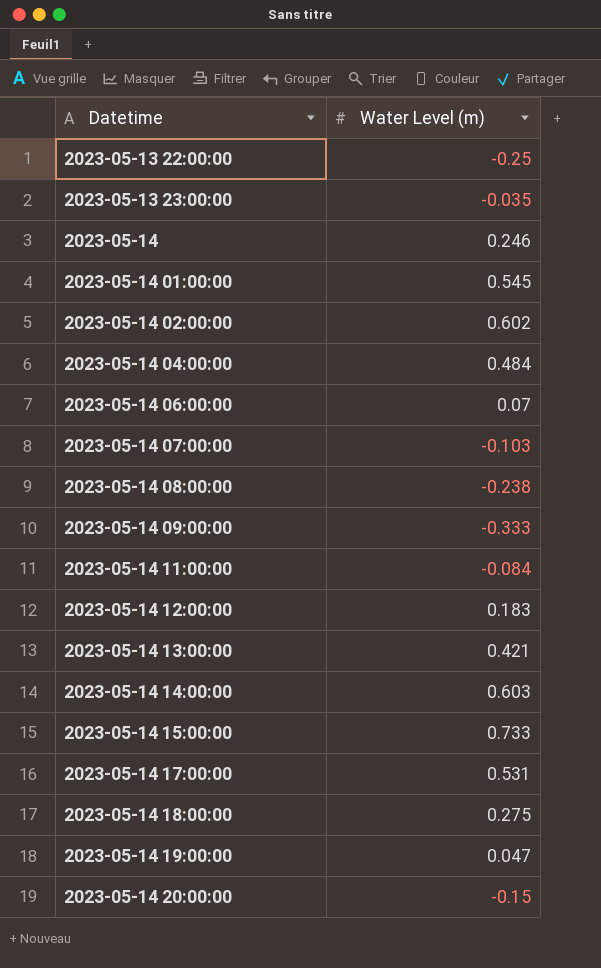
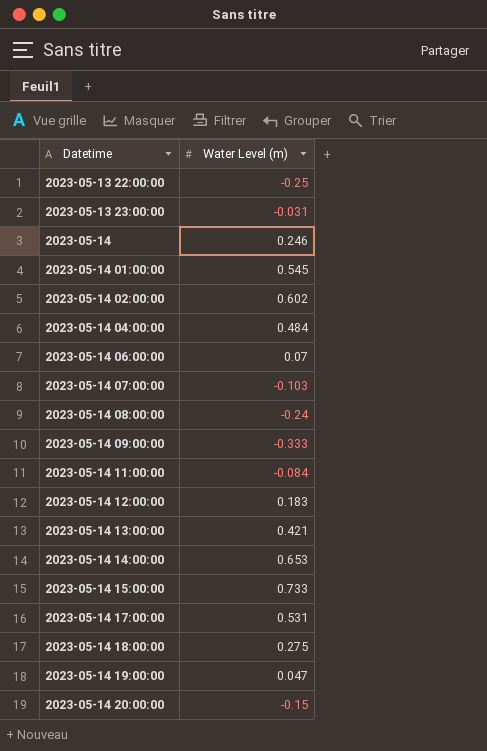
2023-05-13 23:00:00 | Water Level (m): -0.035 -> -0.031
2023-05-14 08:00:00 | Water Level (m): -0.238 -> -0.24
2023-05-14 14:00:00 | Water Level (m): 0.603 -> 0.653

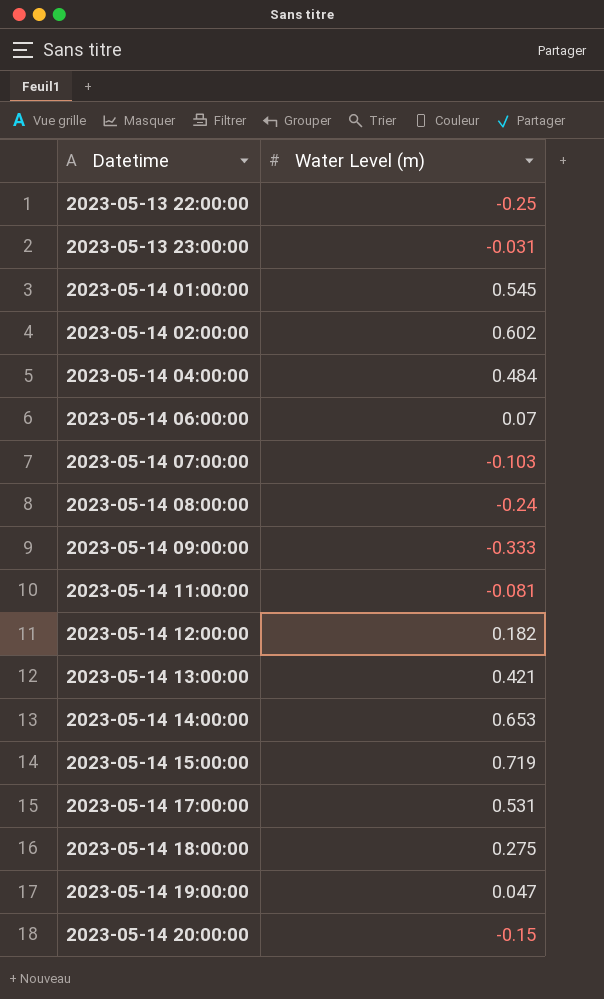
row 2023-05-14: 0.246 -> none
2023-05-14 11:00:00 | Water Level (m): -0.084 -> -0.081
2023-05-14 12:00:00 | Water Level (m): 0.183 -> 0.182
2023-05-14 15:00:00 | Water Level (m): 0.733 -> 0.719

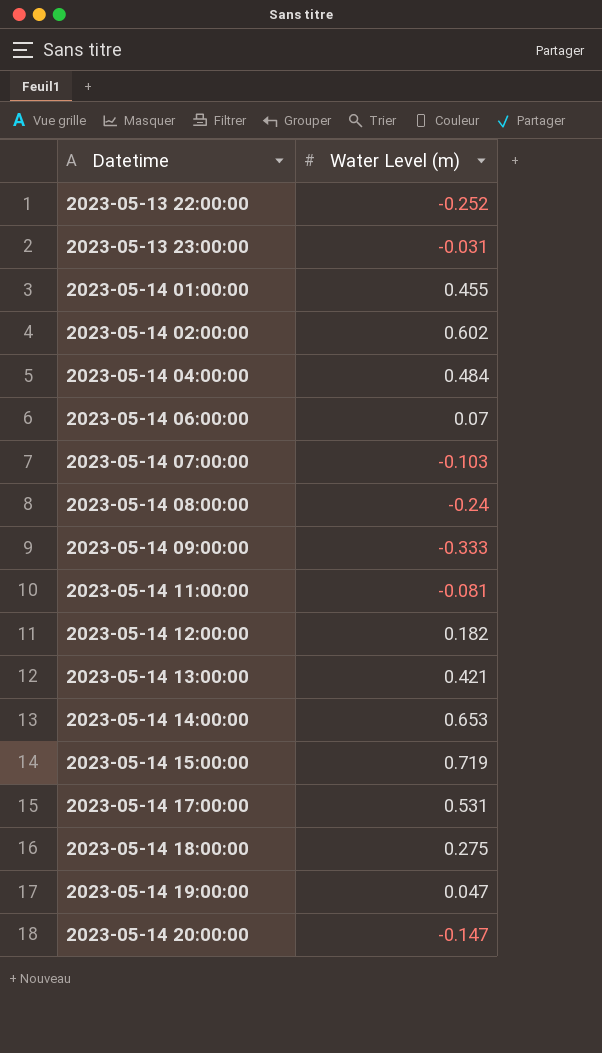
2023-05-13 22:00:00 | Water Level (m): -0.25 -> -0.252
2023-05-14 01:00:00 | Water Level (m): 0.545 -> 0.455
2023-05-14 20:00:00 | Water Level (m): -0.15 -> -0.147

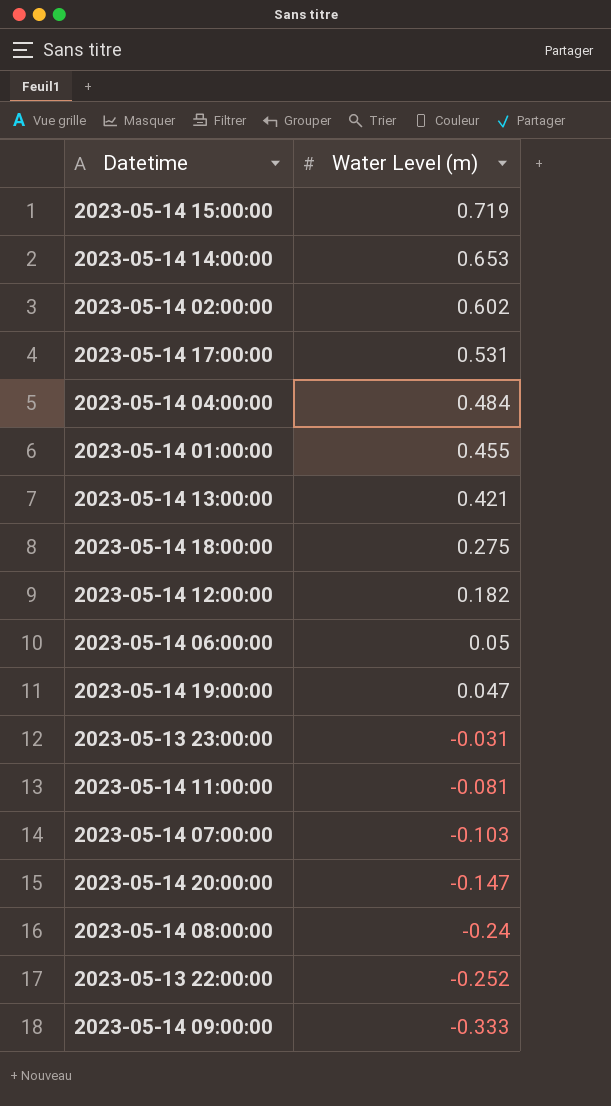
row order: Datetime ascending -> Water Level (m) descending
2023-05-14 06:00:00 | Water Level (m): 0.07 -> 0.05

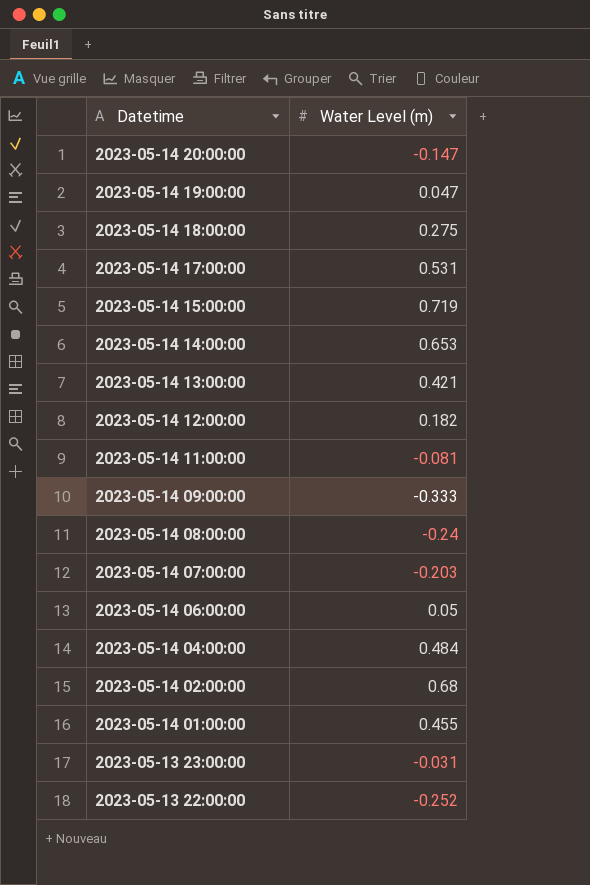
row order: Water Level (m) descending -> Datetime descending
2023-05-14 07:00:00 | Water Level (m): -0.103 -> -0.203
2023-05-14 02:00:00 | Water Level (m): 0.602 -> 0.68

